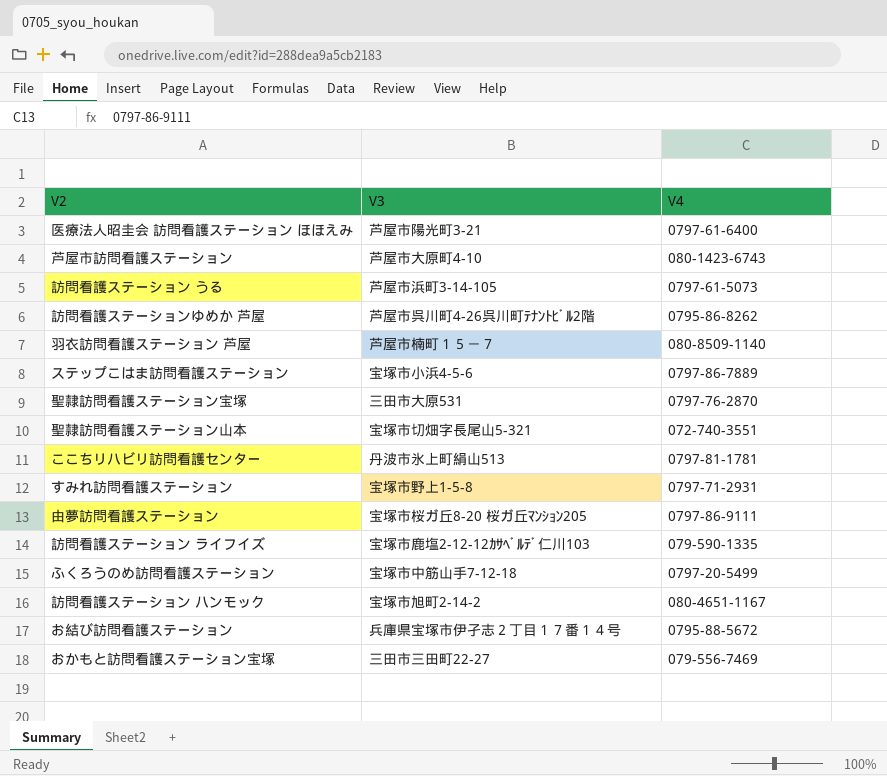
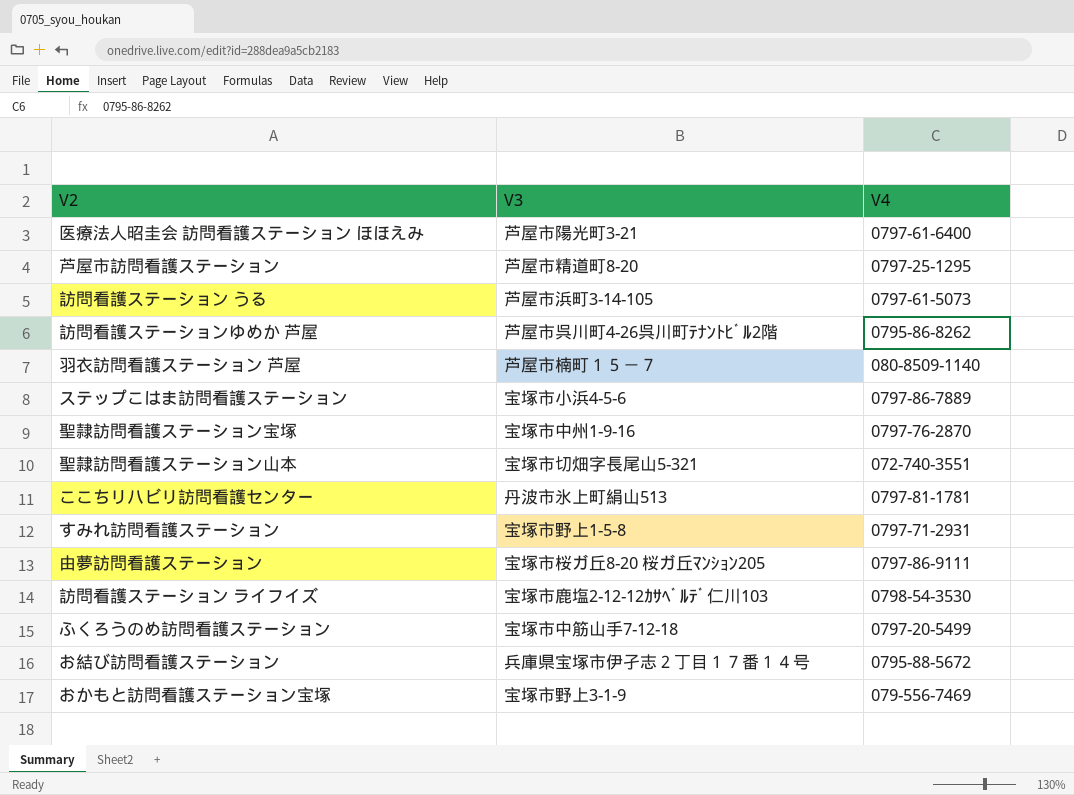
row 訪問看護ステーション ハンモック: 宝塚市旭町2-14-2 | 080-4651-1167 -> none
芦屋市訪問看護ステーション | V3: 芦屋市大原町4-10 -> 芦屋市精道町8-20
芦屋市訪問看護ステーション | V4: 080-1423-6743 -> 0797-25-1295
聖隷訪問看護ステーション宝塚 | V3: 三田市大原531 -> 宝塚市中州1-9-16
訪問看護ステーション ライフイズ | V4: 079-590-1335 -> 0798-54-3530
おかもと訪問看護ステーション宝塚 | V3: 三田市三田町22-27 -> 宝塚市野上3-1-9

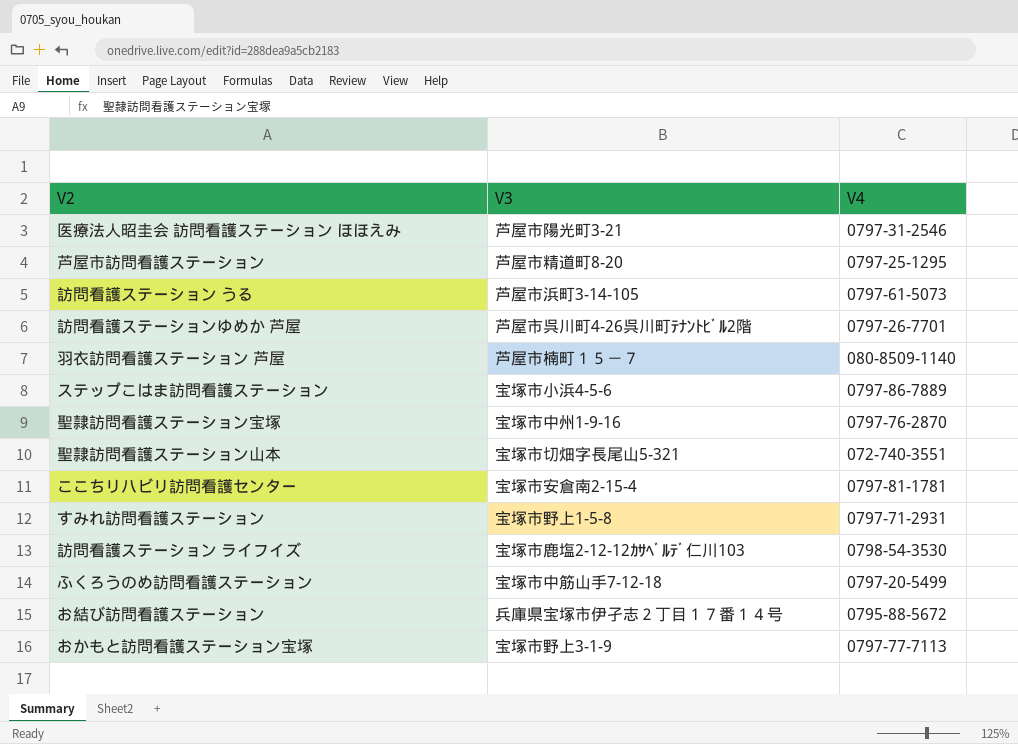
row 由夢訪問看護ステーション: 宝塚市桜ガ丘8-20 桜ガ丘ﾏﾝｼｮﾝ205 | 0797-86-9111 -> none
医療法人昭圭会 訪問看護ステーション ほほえみ | V4: 0797-61-6400 -> 0797-31-2546
訪問看護ステーションゆめか 芦屋 | V4: 0795-86-8262 -> 0797-26-7701
ここちリハビリ訪問看護センター | V3: 丹波市氷上町絹山513 -> 宝塚市安倉南2-15-4
おかもと訪問看護ステーション宝塚 | V4: 079-556-7469 -> 0797-77-7113

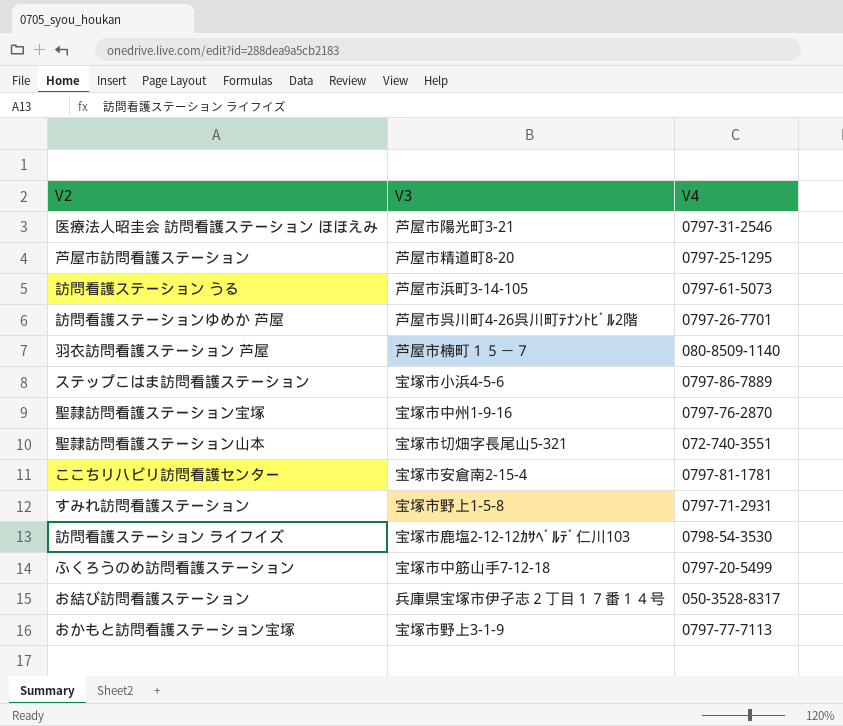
お結び訪問看護ステーション | V4: 0795-88-5672 -> 050-3528-8317

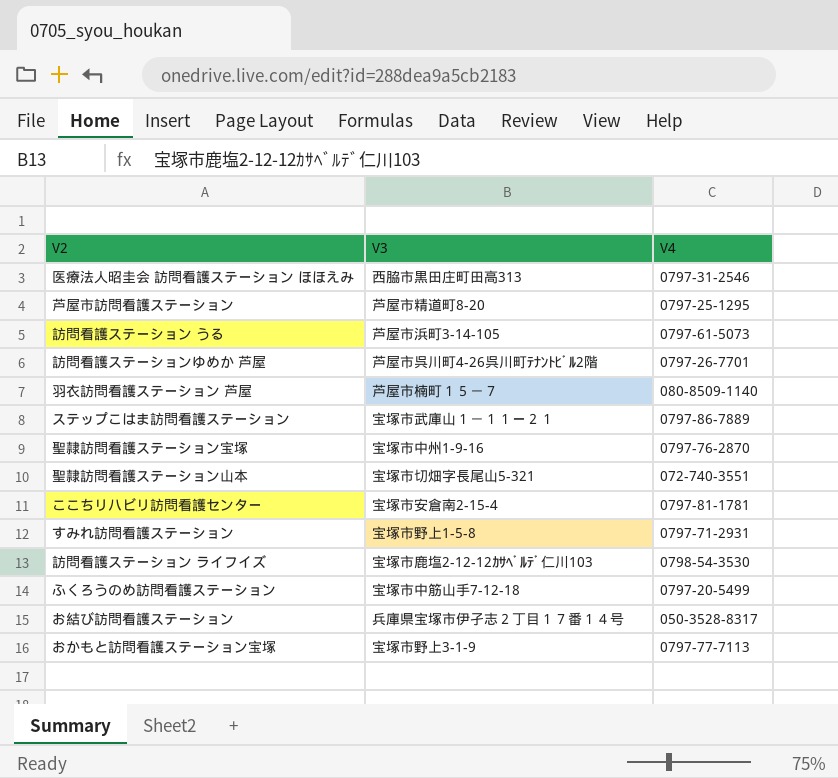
医療法人昭圭会 訪問看護ステーション ほほえみ | V3: 芦屋市陽光町3-21 -> 西脇市黒田庄町田高313
ステップこはま訪問看護ステーション | V3: 宝塚市小浜4-5-6 -> 宝塚市武庫山１－１１ー２１

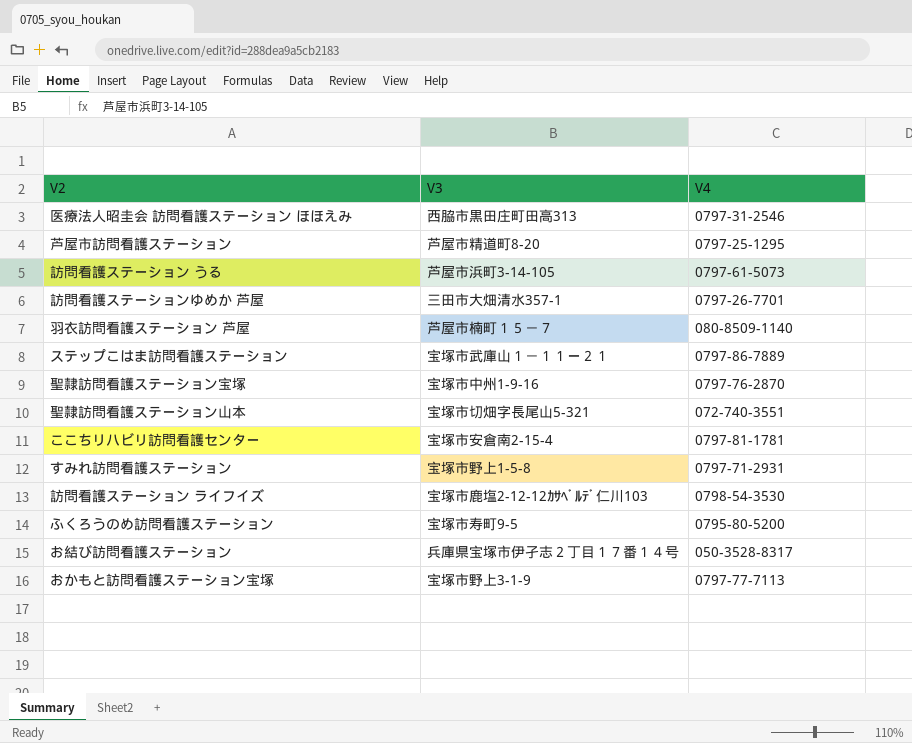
訪問看護ステーションゆめか 芦屋 | V3: 芦屋市呉川町4-26呉川町ﾃﾅﾝﾄﾋﾞﾙ2階 -> 三田市大畑清水357-1
ふくろうのめ訪問看護ステーション | V3: 宝塚市中筋山手7-12-18 -> 宝塚市寿町9-5
ふくろうのめ訪問看護ステーション | V4: 0797-20-5499 -> 0795-80-5200

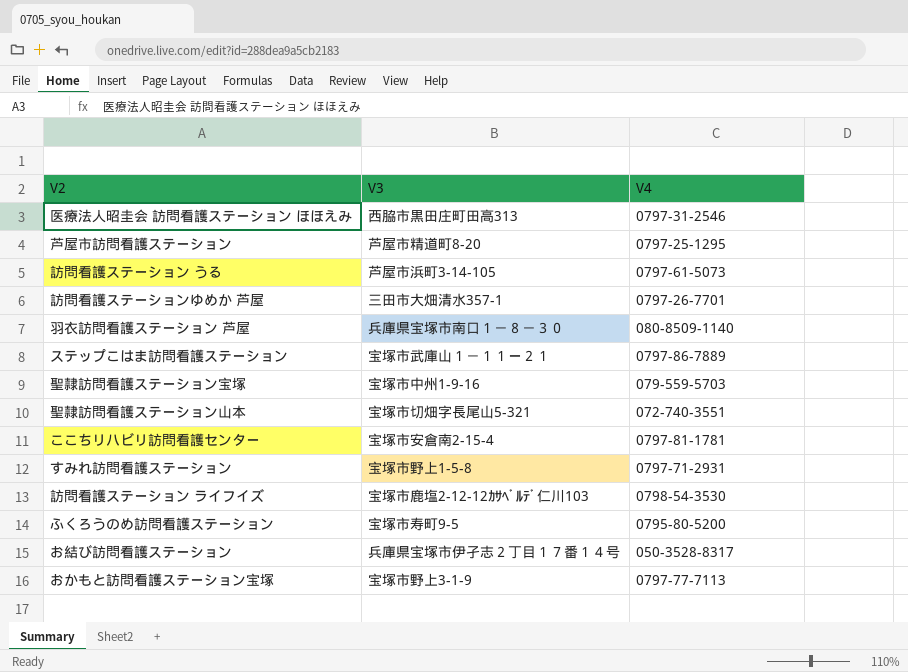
羽衣訪問看護ステーション 芦屋 | V3: 芦屋市楠町１５－７ -> 兵庫県宝塚市南口１－８－３０
聖隷訪問看護ステーション宝塚 | V4: 0797-76-2870 -> 079-559-5703

